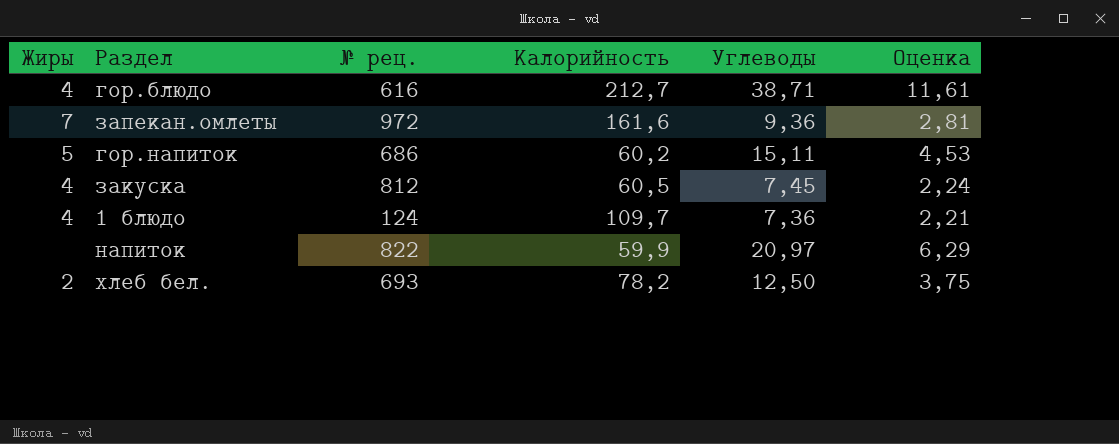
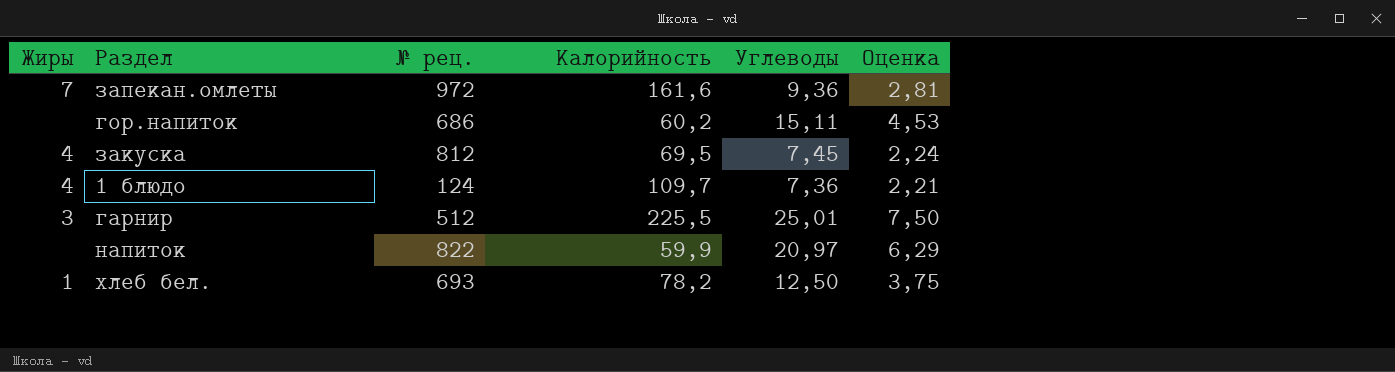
row гор.блюдо: 4 | 616 | 212,7 | 38,71 | 11,61 -> none
гор.напиток | Жиры: 5 -> none
закуска | Калорийность: 60,5 -> 69,5
row гарнир: none -> 3 | 512 | 225,5 | 25,01 | 7,50
хлеб бел. | Жиры: 2 -> 1

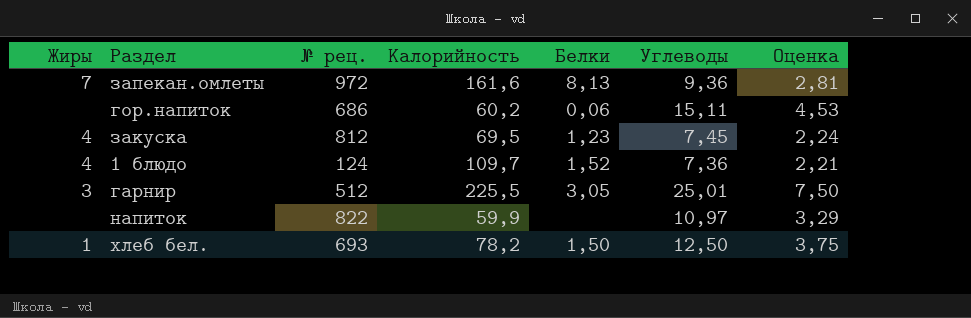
column Белки | position: none -> 5
напиток | Углеводы: 20,97 -> 10,97
напиток | Оценка: 6,29 -> 3,29

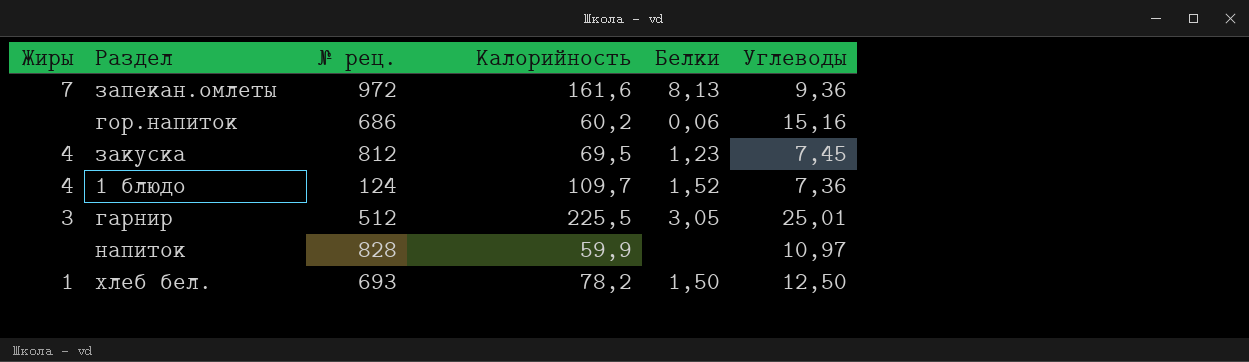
column Оценка | formula: [Углеводы] * 0,3 -> none
гор.напиток | Углеводы: 15,11 -> 15,16
напиток | № рец.: 822 -> 828

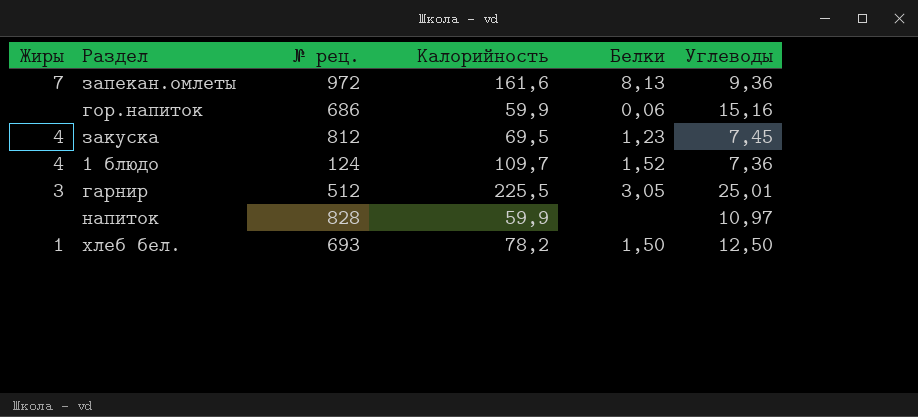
гор.напиток | Калорийность: 60,2 -> 59,9

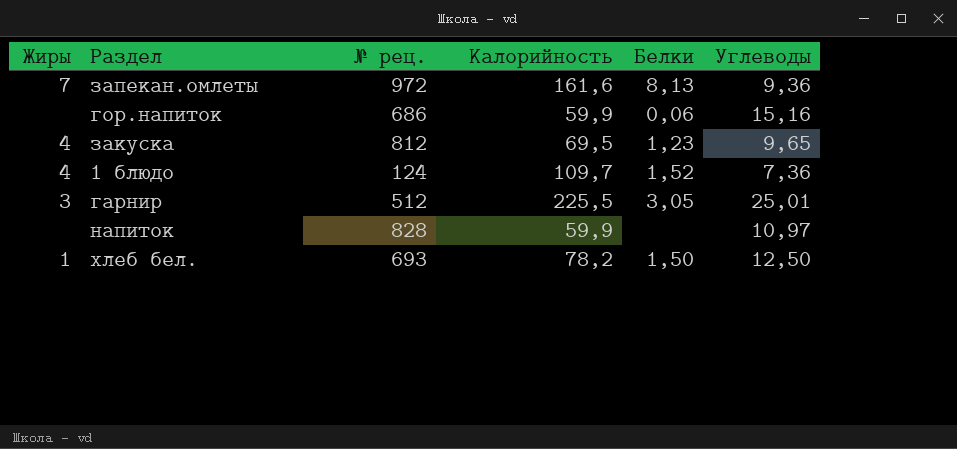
закуска | Углеводы: 7,45 -> 9,65

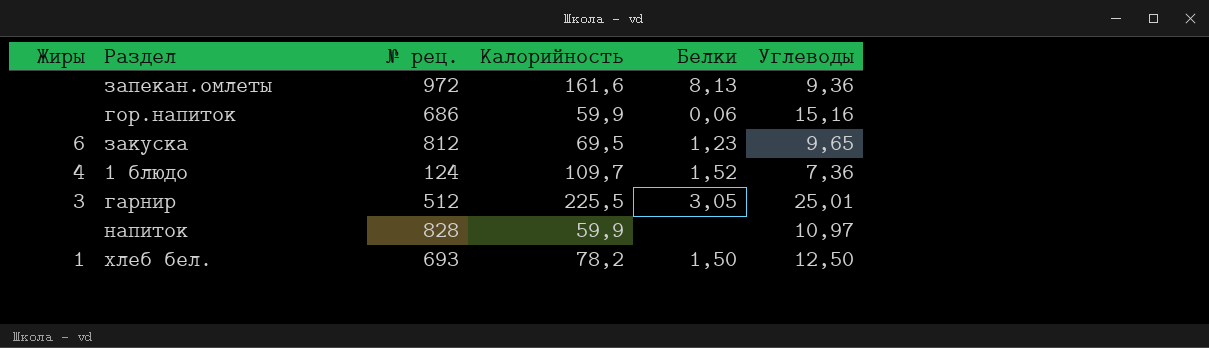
запекан.омлеты | Жиры: 7 -> none
закуска | Жиры: 4 -> 6

